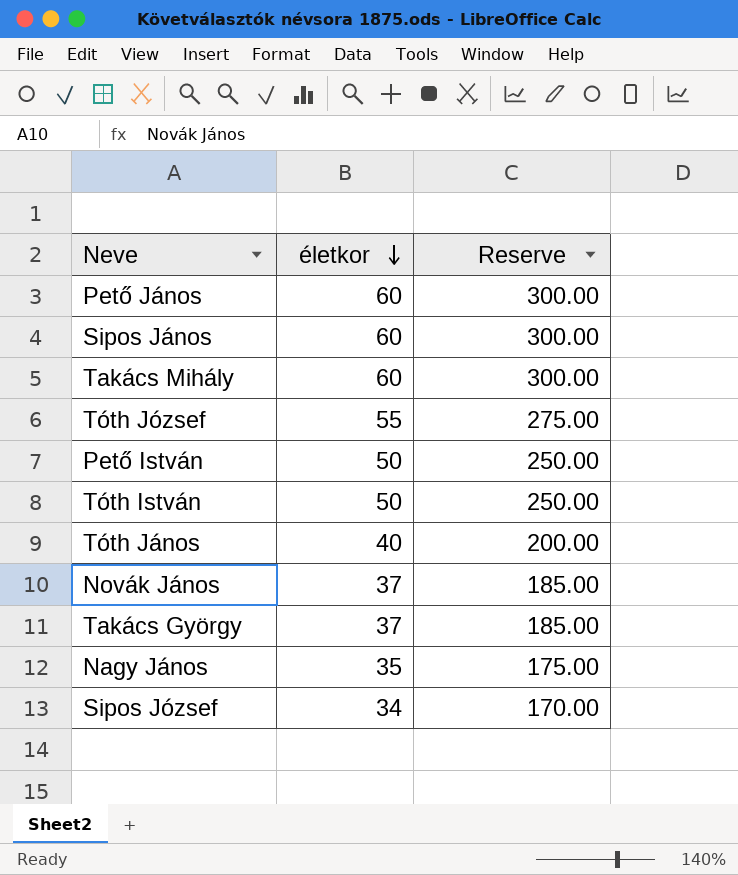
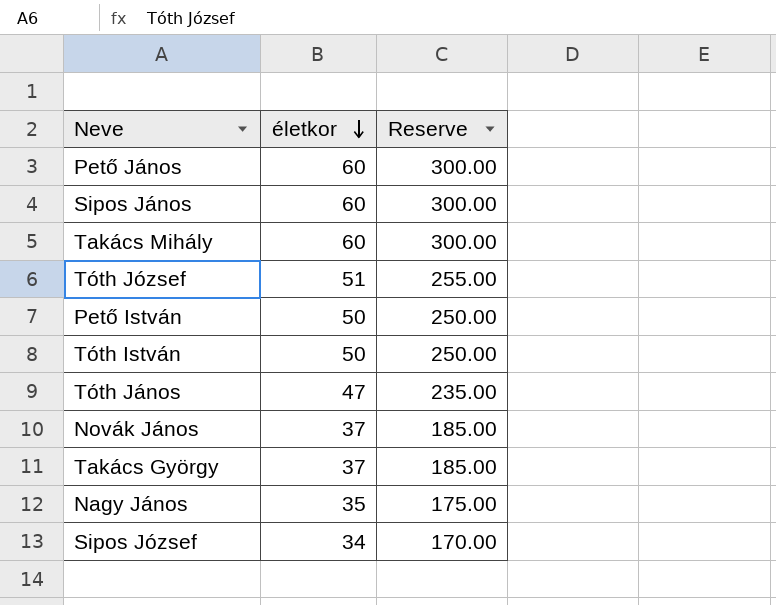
Tóth József | életkor: 55 -> 51
Tóth József | Reserve: 275.00 -> 255.00
Tóth János | életkor: 40 -> 47
Tóth János | Reserve: 200.00 -> 235.00

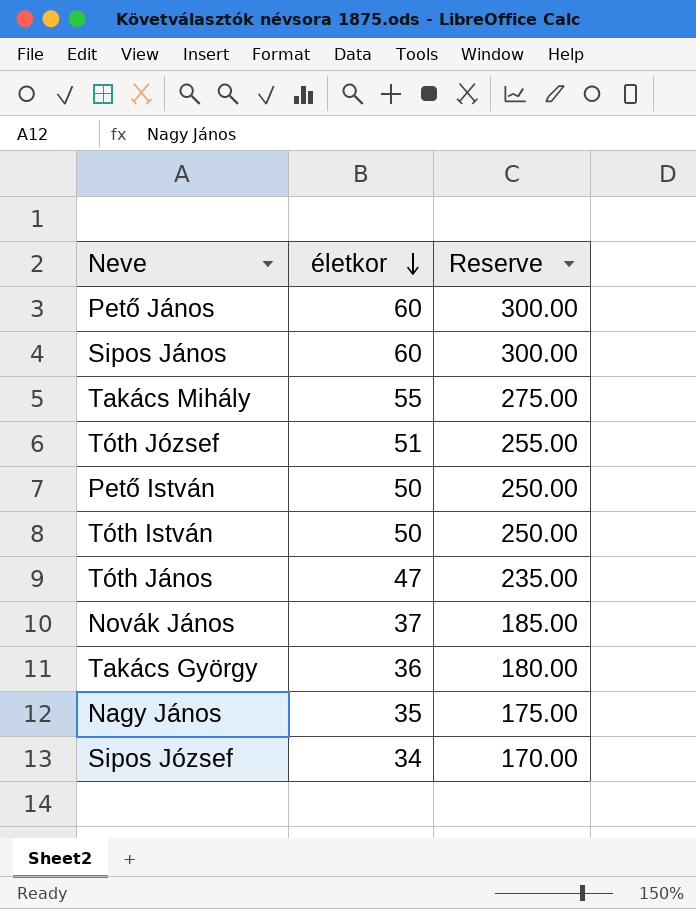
Takács Mihály | életkor: 60 -> 55
Takács Mihály | Reserve: 300.00 -> 275.00
Takács György | életkor: 37 -> 36
Takács György | Reserve: 185.00 -> 180.00

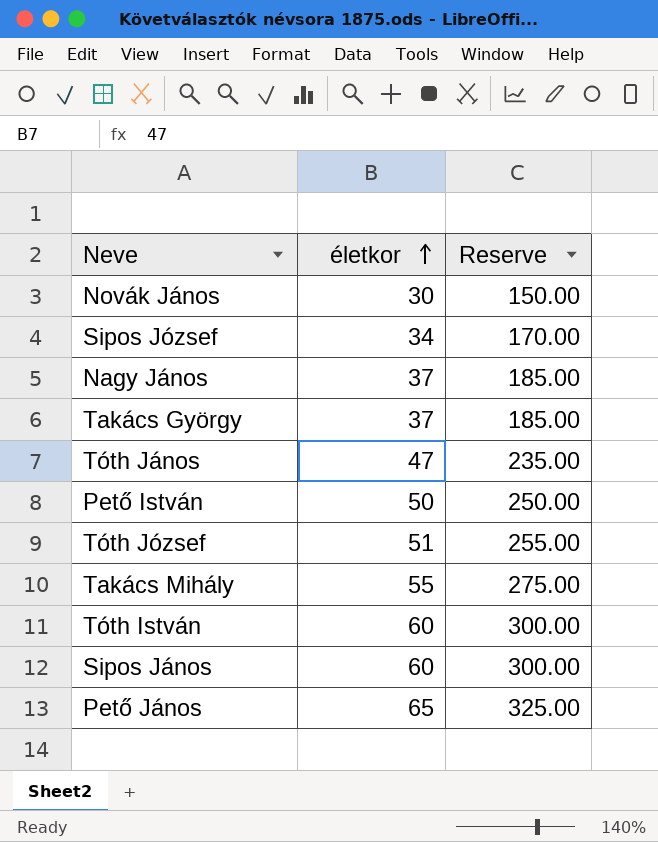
row order: életkor descending -> életkor ascending
Novák János | életkor: 37 -> 30
Novák János | Reserve: 185.00 -> 150.00
Nagy János | életkor: 35 -> 37
Nagy János | Reserve: 175.00 -> 185.00
Takács György | életkor: 36 -> 37
Takács György | Reserve: 180.00 -> 185.00
Tóth István | életkor: 50 -> 60
Tóth István | Reserve: 250.00 -> 300.00
Pető János | életkor: 60 -> 65
Pető János | Reserve: 300.00 -> 325.00

